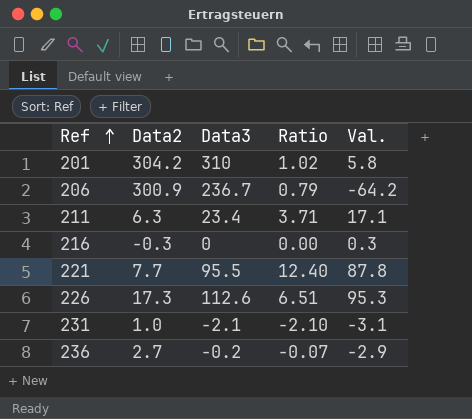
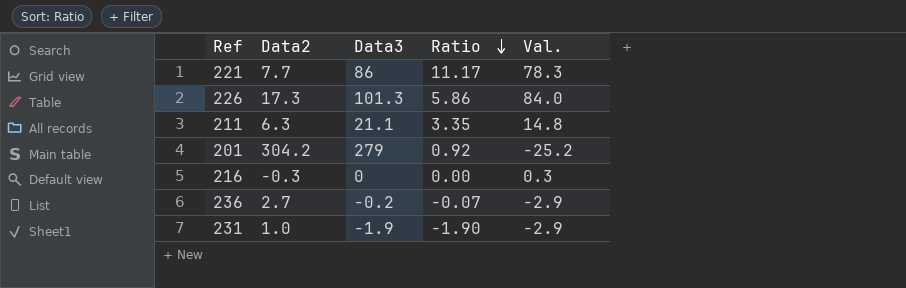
row order: Ref ascending -> Ratio descending
row 206: 300.9 | 236.7 | 0.79 | -64.2 -> none
221 | Data3: 95.5 -> 86
221 | Ratio: 12.40 -> 11.17
221 | Val.: 87.8 -> 78.3
226 | Data3: 112.6 -> 101.3
226 | Ratio: 6.51 -> 5.86
226 | Val.: 95.3 -> 84.0
211 | Data3: 23.4 -> 21.1
211 | Ratio: 3.71 -> 3.35
211 | Val.: 17.1 -> 14.8
201 | Data3: 310 -> 279
201 | Ratio: 1.02 -> 0.92
201 | Val.: 5.8 -> -25.2
231 | Data3: -2.1 -> -1.9
231 | Ratio: -2.10 -> -1.90
231 | Val.: -3.1 -> -2.9

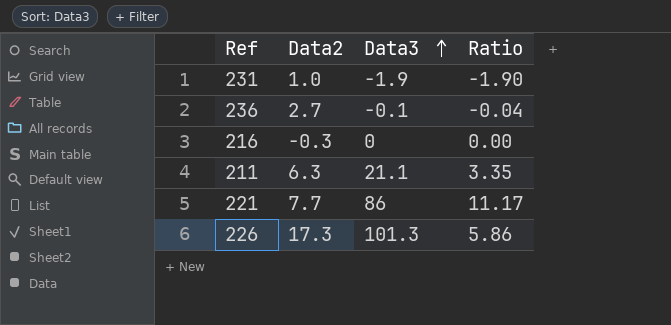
row order: Ratio descending -> Data3 ascending
column Val. | formula: [Data3] - [Data2] -> none
row 201: 304.2 | 279 | 0.92 | -25.2 -> none
236 | Data3: -0.2 -> -0.1
236 | Ratio: -0.07 -> -0.04

